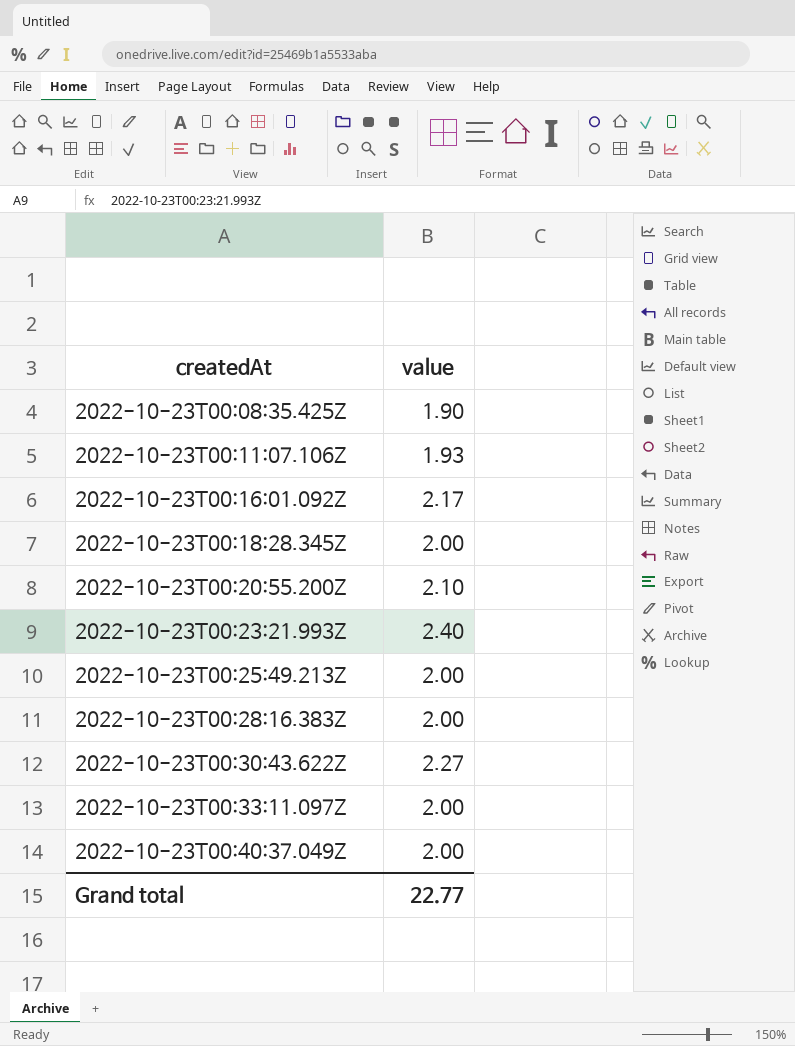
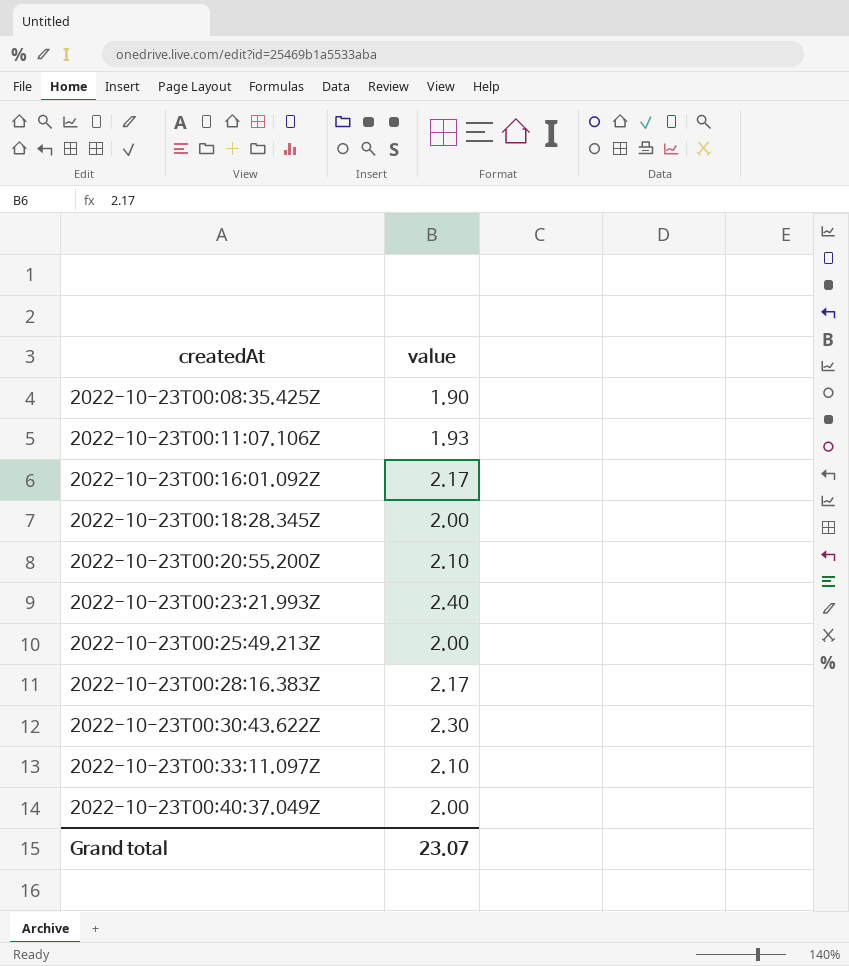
2022-10-23T00:28:16.383Z | value: 2.00 -> 2.17
2022-10-23T00:30:43.622Z | value: 2.27 -> 2.30
2022-10-23T00:33:11.097Z | value: 2.00 -> 2.10
Grand total | value: 22.77 -> 23.07

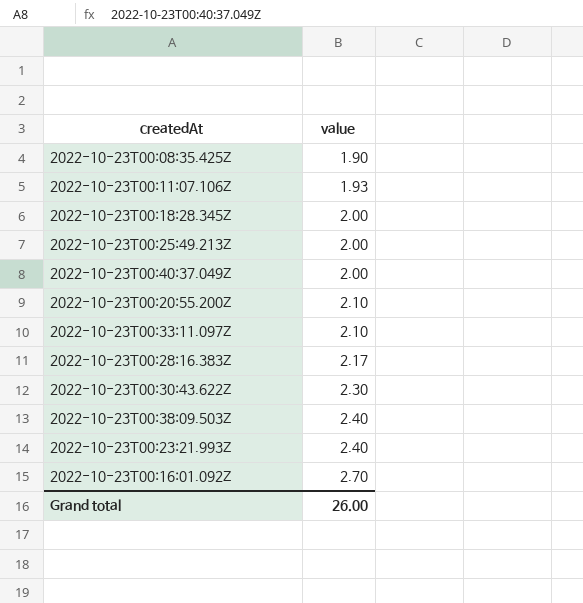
row order: createdAt ascending -> value ascending
row 2022-10-23T00:38:09.503Z: none -> 2.40
2022-10-23T00:16:01.092Z | value: 2.17 -> 2.70
Grand total | value: 23.07 -> 26.00

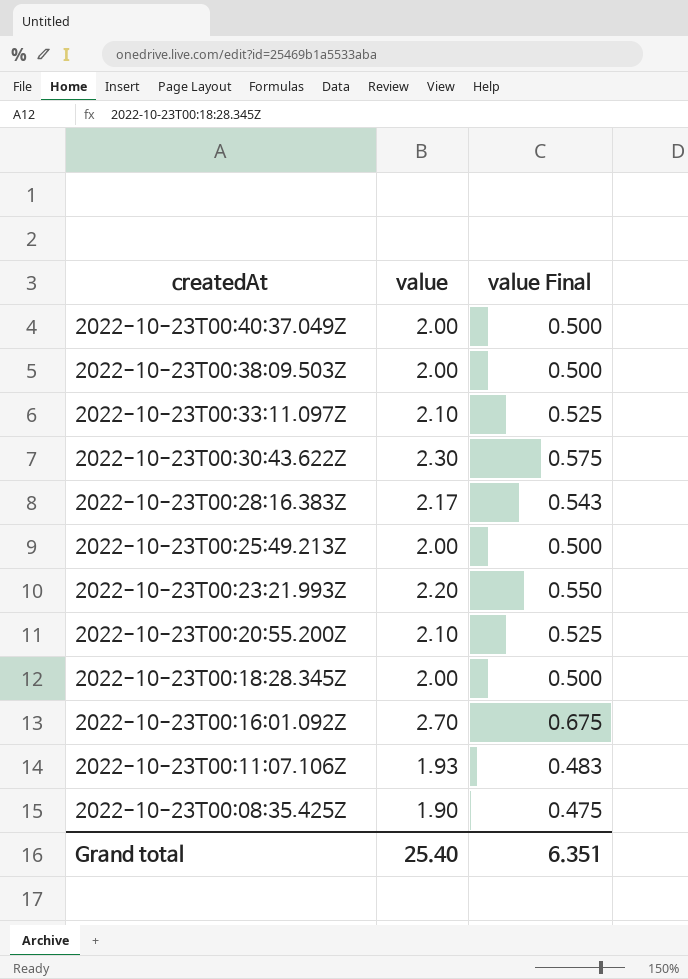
row order: value ascending -> createdAt descending
column value Final | formula: none -> [value] * 0.25
2022-10-23T00:38:09.503Z | value: 2.40 -> 2.00
2022-10-23T00:23:21.993Z | value: 2.40 -> 2.20
Grand total | value: 26.00 -> 25.40

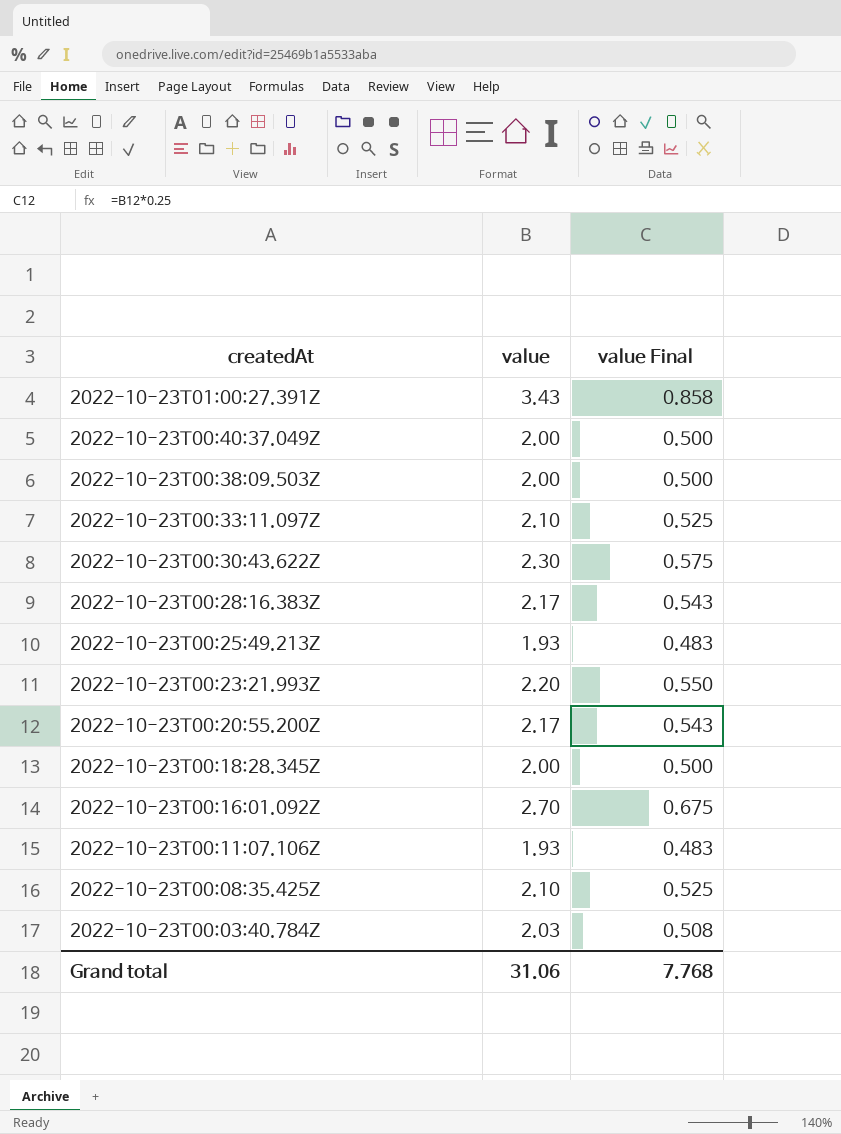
row 2022-10-23T01:00:27.391Z: none -> 3.43 | 0.858
2022-10-23T00:25:49.213Z | value: 2.00 -> 1.93
2022-10-23T00:25:49.213Z | value Final: 0.500 -> 0.483
2022-10-23T00:20:55.200Z | value: 2.10 -> 2.17
2022-10-23T00:20:55.200Z | value Final: 0.525 -> 0.543
2022-10-23T00:08:35.425Z | value: 1.90 -> 2.10
2022-10-23T00:08:35.425Z | value Final: 0.475 -> 0.525
row 2022-10-23T00:03:40.784Z: none -> 2.03 | 0.508
Grand total | value: 25.40 -> 31.06
Grand total | value Final: 6.351 -> 7.768

